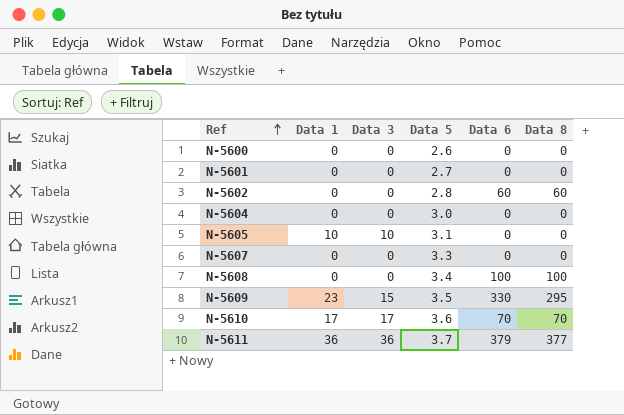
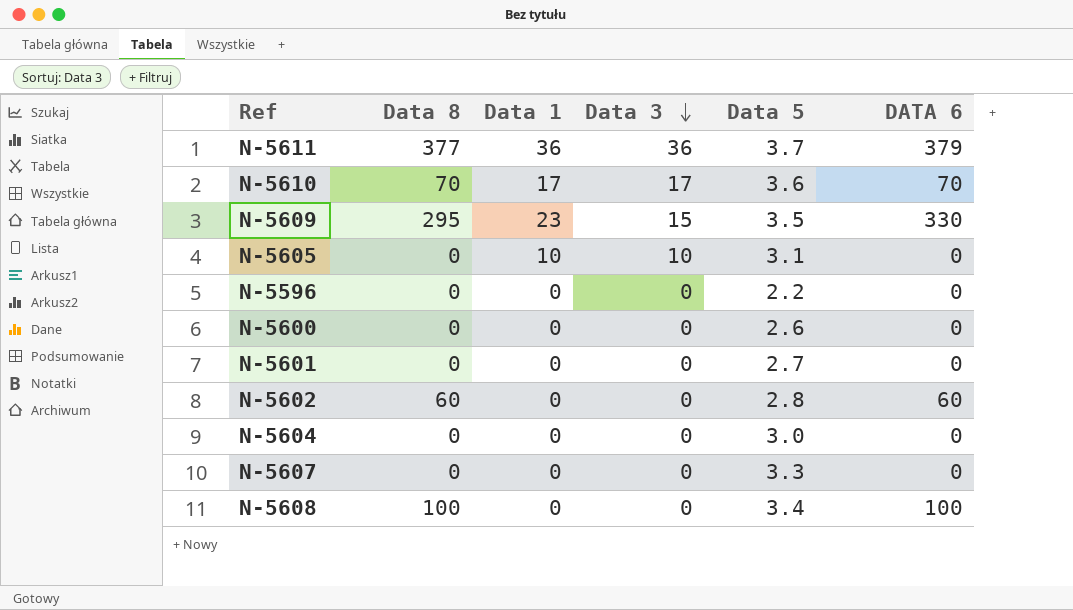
row order: Ref ascending -> Data 3 descending
column Data 8 | position: 6 -> 2
column name: Data 6 -> DATA 6
row N-5596: none -> 0 | 0 | 0 | 2.2 | 0

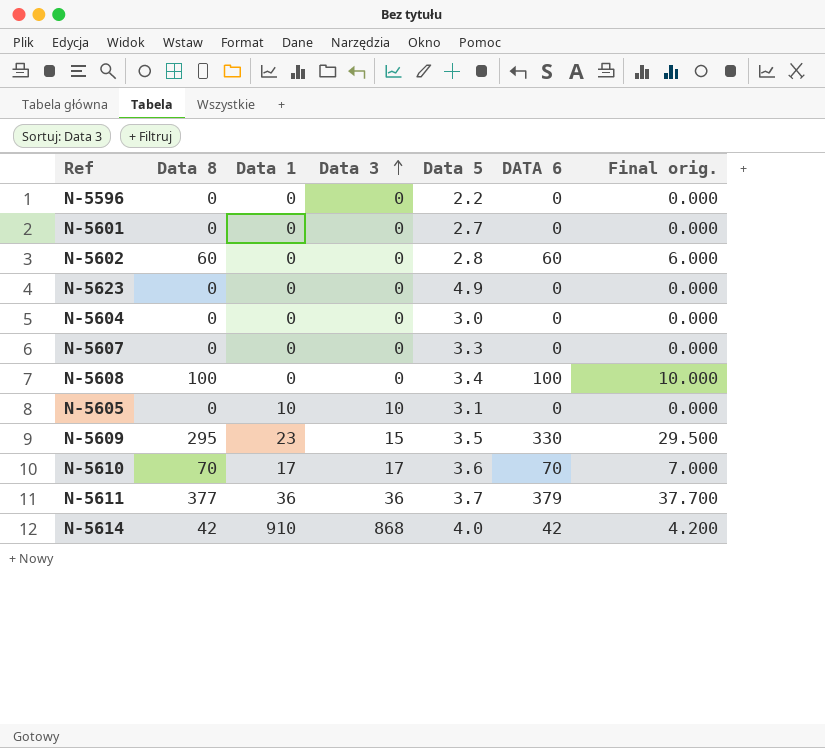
row order: Data 3 descending -> Data 3 ascending
column Final orig. | formula: none -> [Data 8] * 0.1
row N-5600: 0 | 0 | 0 | 2.6 | 0 -> none
row N-5623: none -> 0 | 0 | 0 | 4.9 | 0 | 0.000
row N-5614: none -> 42 | 910 | 868 | 4.0 | 42 | 4.200

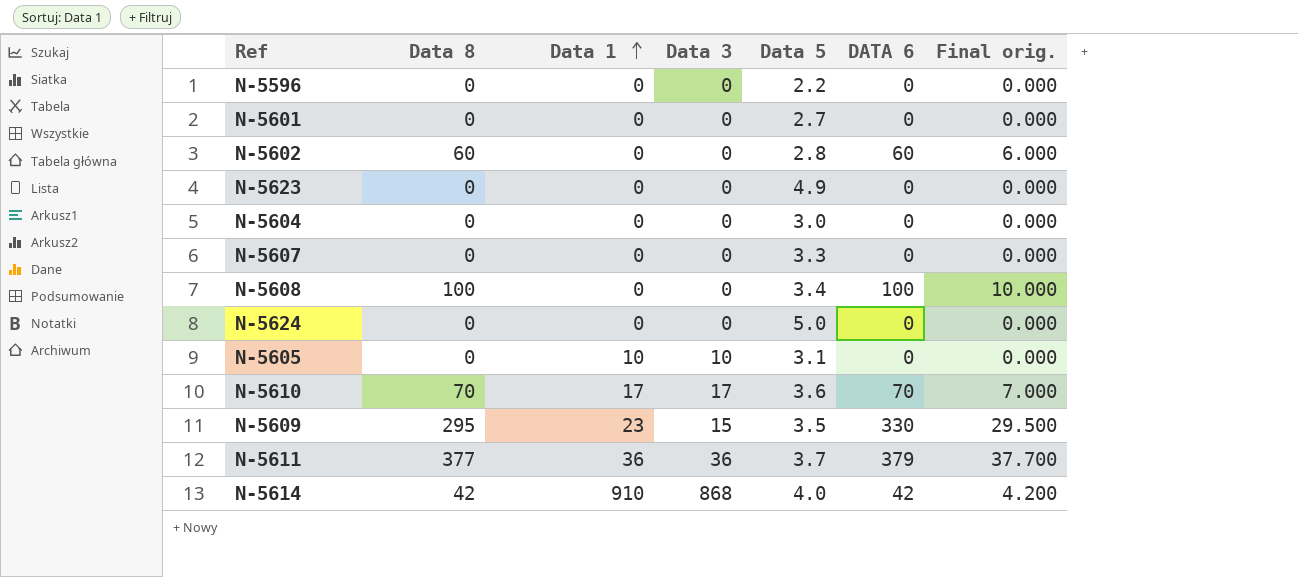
row order: Data 3 ascending -> Data 1 ascending
row N-5624: none -> 0 | 0 | 0 | 5.0 | 0 | 0.000

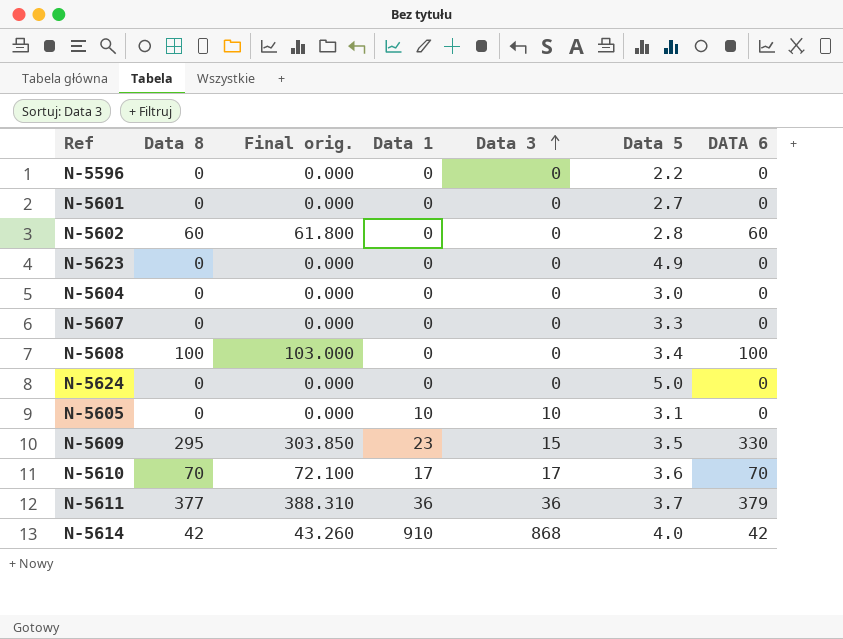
row order: Data 1 ascending -> Data 3 ascending
column Final orig. | formula: [Data 8] * 0.1 -> [Data 8] * 1.03
column Final orig. | position: 7 -> 3

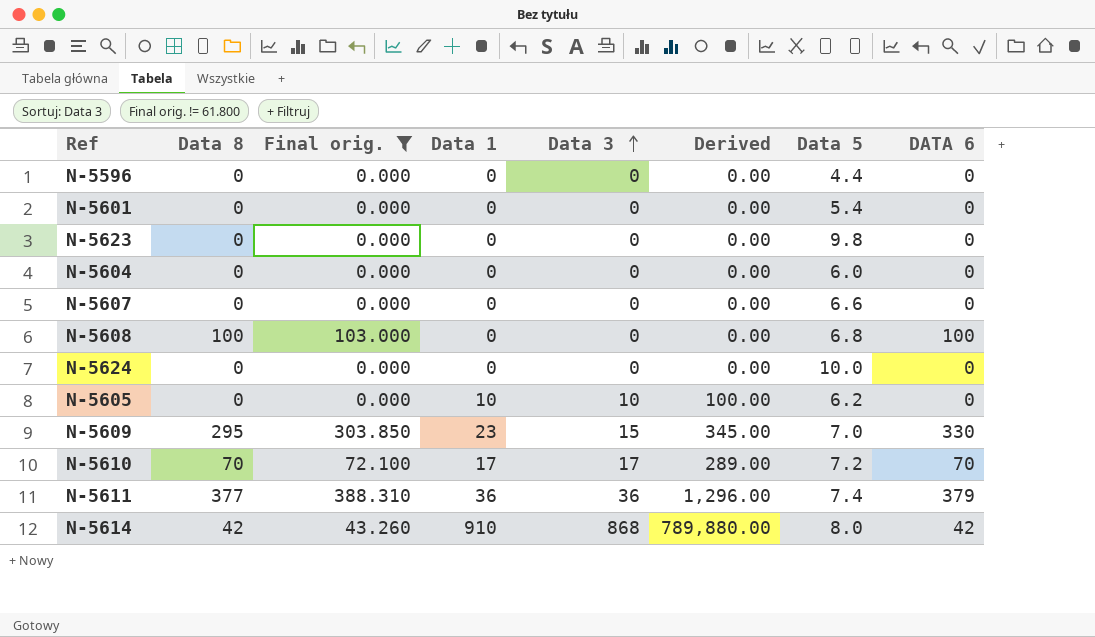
filter: none -> Final orig. != 61.800
column Derived | formula: none -> [Data 1] * [Data 3]
N-5596 | Data 5: 2.2 -> 4.4
N-5601 | Data 5: 2.7 -> 5.4
N-5623 | Data 5: 4.9 -> 9.8
N-5604 | Data 5: 3.0 -> 6.0
N-5607 | Data 5: 3.3 -> 6.6
N-5608 | Data 5: 3.4 -> 6.8
N-5624 | Data 5: 5.0 -> 10.0
N-5605 | Data 5: 3.1 -> 6.2
N-5609 | Data 5: 3.5 -> 7.0
N-5610 | Data 5: 3.6 -> 7.2
N-5611 | Data 5: 3.7 -> 7.4
N-5614 | Data 5: 4.0 -> 8.0

